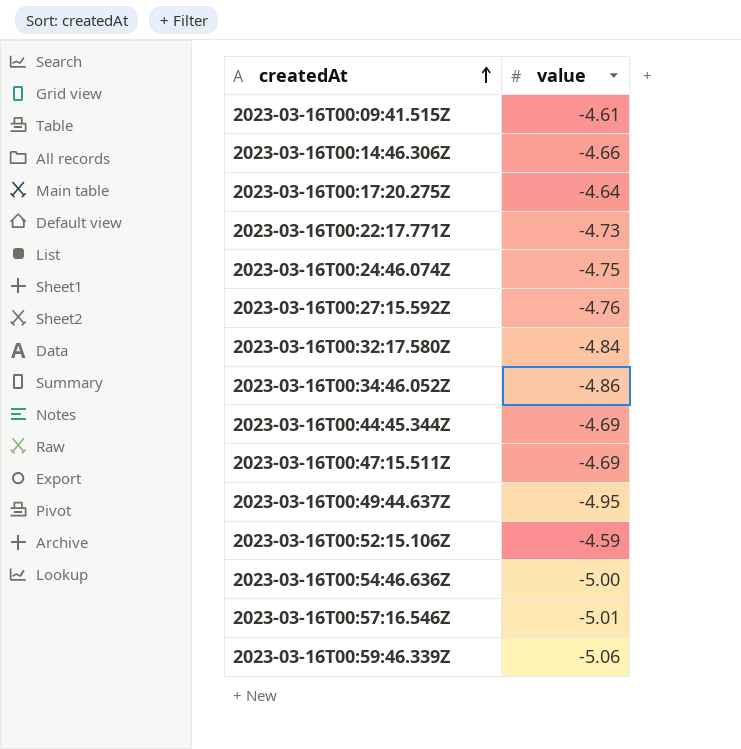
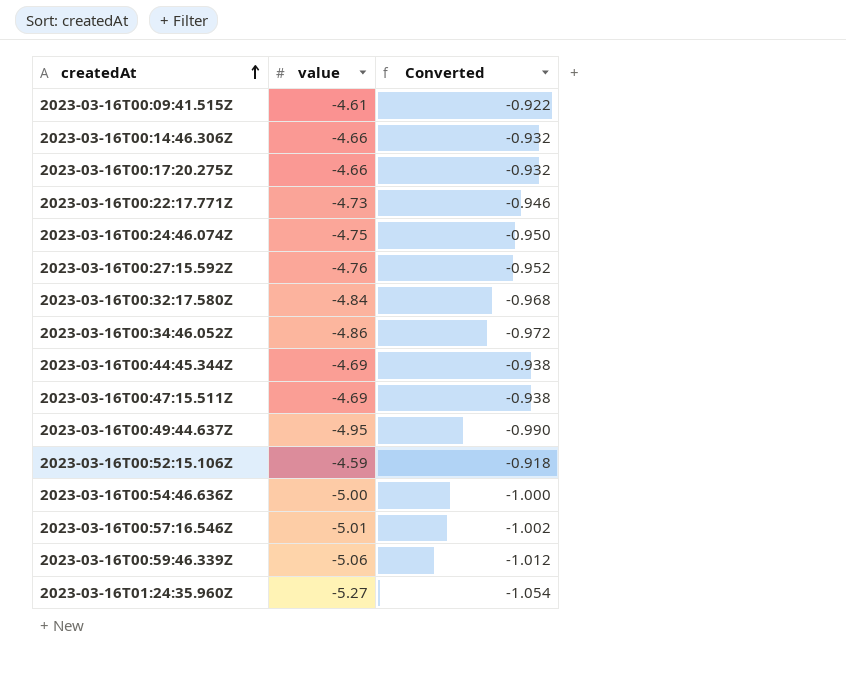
column Converted | formula: none -> [value] * 0.2
2023-03-16T00:17:20.275Z | value: -4.64 -> -4.66
row 2023-03-16T01:24:35.960Z: none -> -5.27 | -1.054

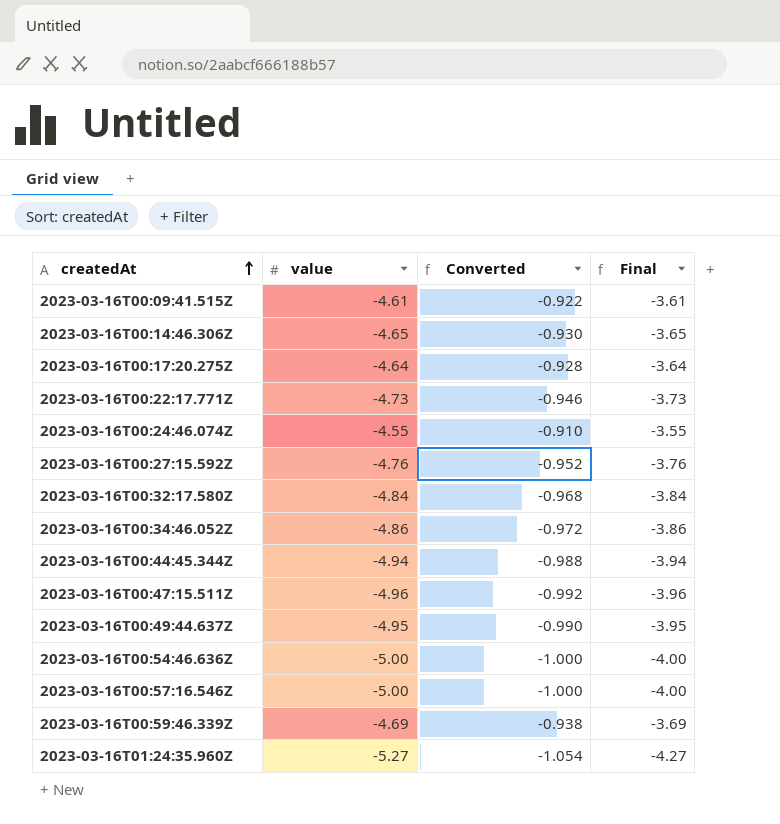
column Final | formula: none -> [value] + 1
row 2023-03-16T00:52:15.106Z: -4.59 | -0.918 -> none
2023-03-16T00:14:46.306Z | value: -4.66 -> -4.65
2023-03-16T00:14:46.306Z | Converted: -0.932 -> -0.930
2023-03-16T00:17:20.275Z | value: -4.66 -> -4.64
2023-03-16T00:17:20.275Z | Converted: -0.932 -> -0.928
2023-03-16T00:24:46.074Z | value: -4.75 -> -4.55
2023-03-16T00:24:46.074Z | Converted: -0.950 -> -0.910
2023-03-16T00:44:45.344Z | value: -4.69 -> -4.94
2023-03-16T00:44:45.344Z | Converted: -0.938 -> -0.988
2023-03-16T00:47:15.511Z | value: -4.69 -> -4.96
2023-03-16T00:47:15.511Z | Converted: -0.938 -> -0.992
2023-03-16T00:57:16.546Z | value: -5.01 -> -5.00
2023-03-16T00:57:16.546Z | Converted: -1.002 -> -1.000
2023-03-16T00:59:46.339Z | value: -5.06 -> -4.69
2023-03-16T00:59:46.339Z | Converted: -1.012 -> -0.938

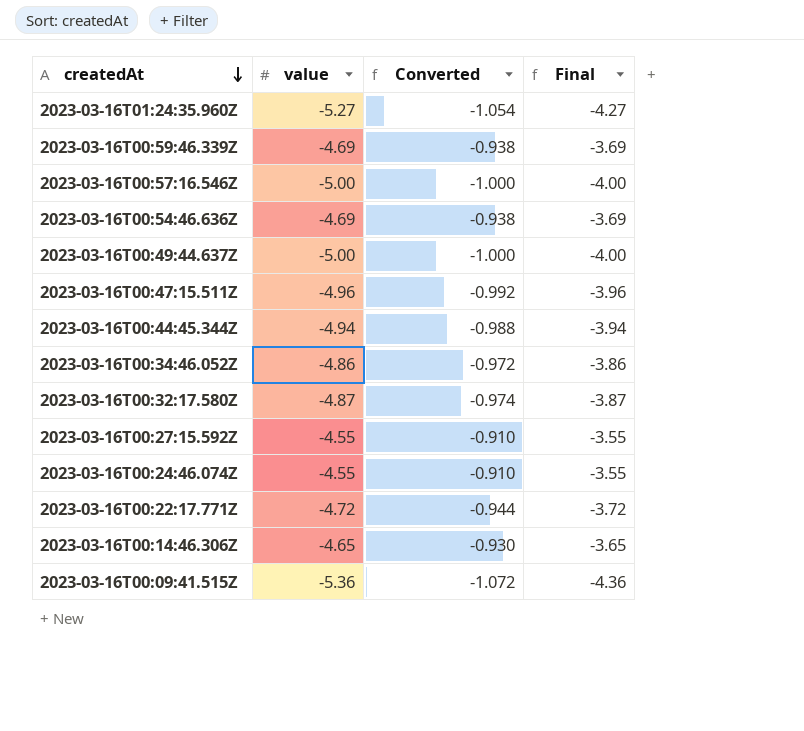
row order: createdAt ascending -> createdAt descending
row 2023-03-16T00:17:20.275Z: -4.64 | -0.928 | -3.64 -> none
2023-03-16T00:54:46.636Z | value: -5.00 -> -4.69
2023-03-16T00:54:46.636Z | Converted: -1.000 -> -0.938
2023-03-16T00:54:46.636Z | Final: -4.00 -> -3.69
2023-03-16T00:49:44.637Z | value: -4.95 -> -5.00
2023-03-16T00:49:44.637Z | Converted: -0.990 -> -1.000
2023-03-16T00:49:44.637Z | Final: -3.95 -> -4.00
2023-03-16T00:32:17.580Z | value: -4.84 -> -4.87
2023-03-16T00:32:17.580Z | Converted: -0.968 -> -0.974
2023-03-16T00:32:17.580Z | Final: -3.84 -> -3.87
2023-03-16T00:27:15.592Z | value: -4.76 -> -4.55
2023-03-16T00:27:15.592Z | Converted: -0.952 -> -0.910
2023-03-16T00:27:15.592Z | Final: -3.76 -> -3.55
2023-03-16T00:22:17.771Z | value: -4.73 -> -4.72
2023-03-16T00:22:17.771Z | Converted: -0.946 -> -0.944
2023-03-16T00:22:17.771Z | Final: -3.73 -> -3.72
2023-03-16T00:09:41.515Z | value: -4.61 -> -5.36
2023-03-16T00:09:41.515Z | Converted: -0.922 -> -1.072
2023-03-16T00:09:41.515Z | Final: -3.61 -> -4.36

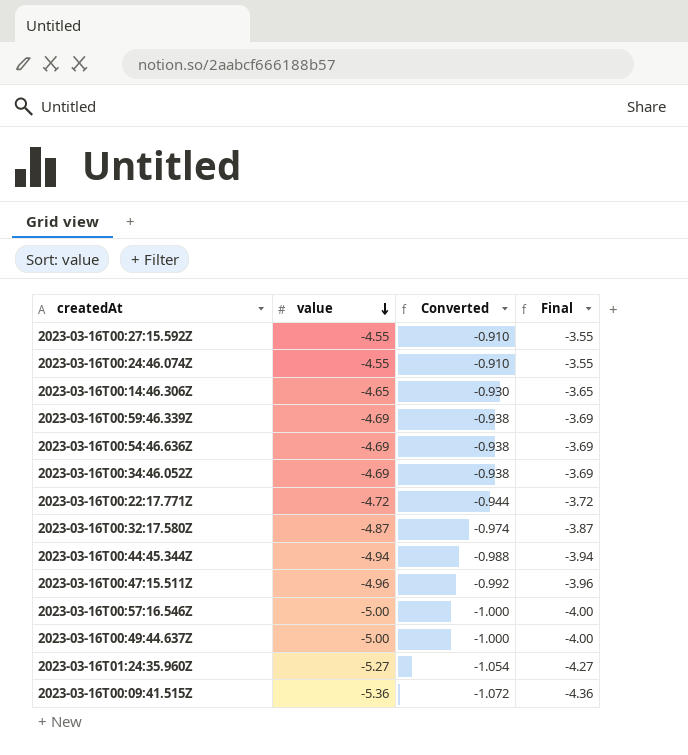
row order: createdAt descending -> value descending
2023-03-16T00:34:46.052Z | value: -4.86 -> -4.69
2023-03-16T00:34:46.052Z | Converted: -0.972 -> -0.938
2023-03-16T00:34:46.052Z | Final: -3.86 -> -3.69

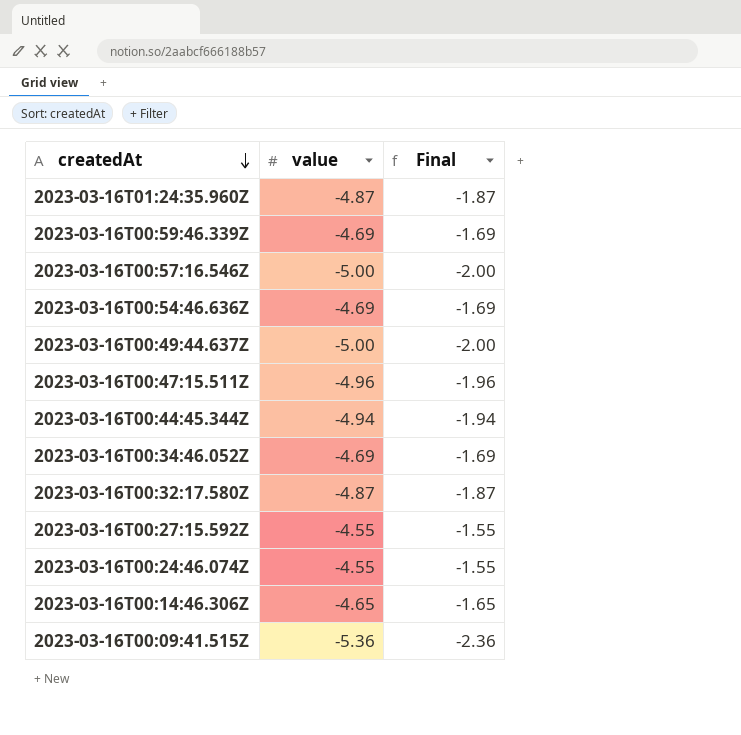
row order: value descending -> createdAt descending
column Converted | formula: [value] * 0.2 -> none
column Final | formula: [value] + 1 -> [value] + 3
row 2023-03-16T00:22:17.771Z: -4.72 | -0.944 | -3.72 -> none
2023-03-16T01:24:35.960Z | value: -5.27 -> -4.87

